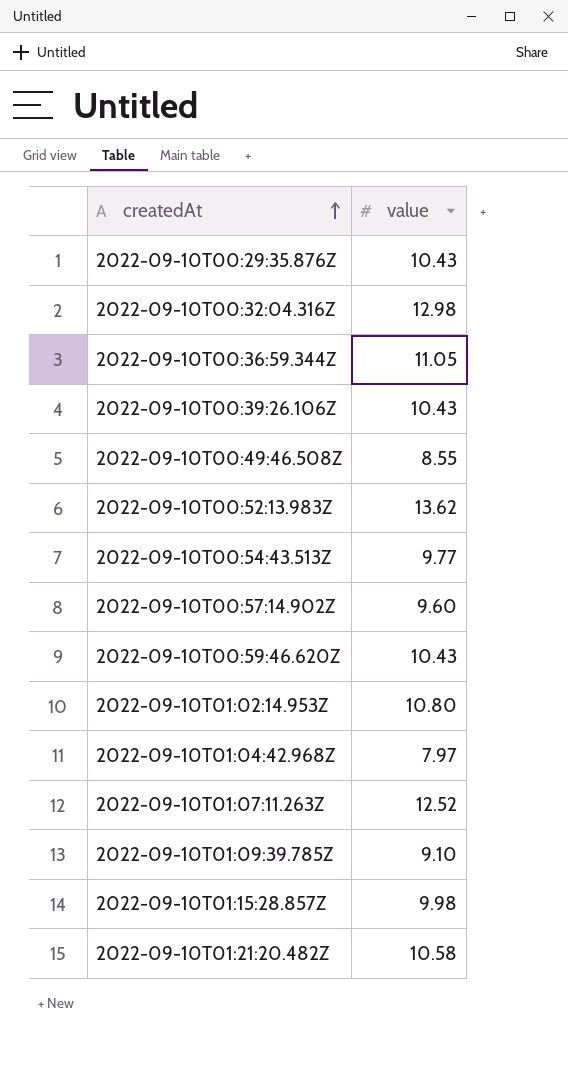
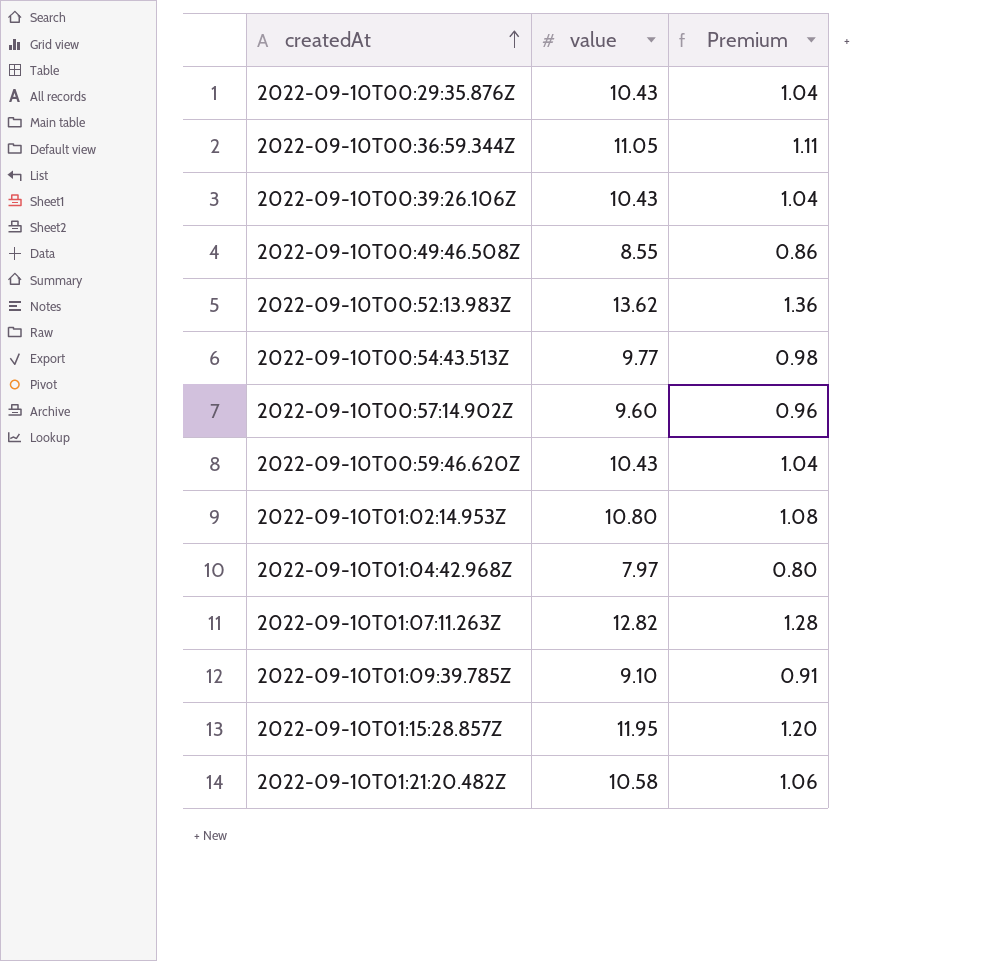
column Premium | formula: none -> [value] * 0.1
row 2022-09-10T00:32:04.316Z: 12.98 -> none
2022-09-10T01:07:11.263Z | value: 12.52 -> 12.82
2022-09-10T01:15:28.857Z | value: 9.98 -> 11.95

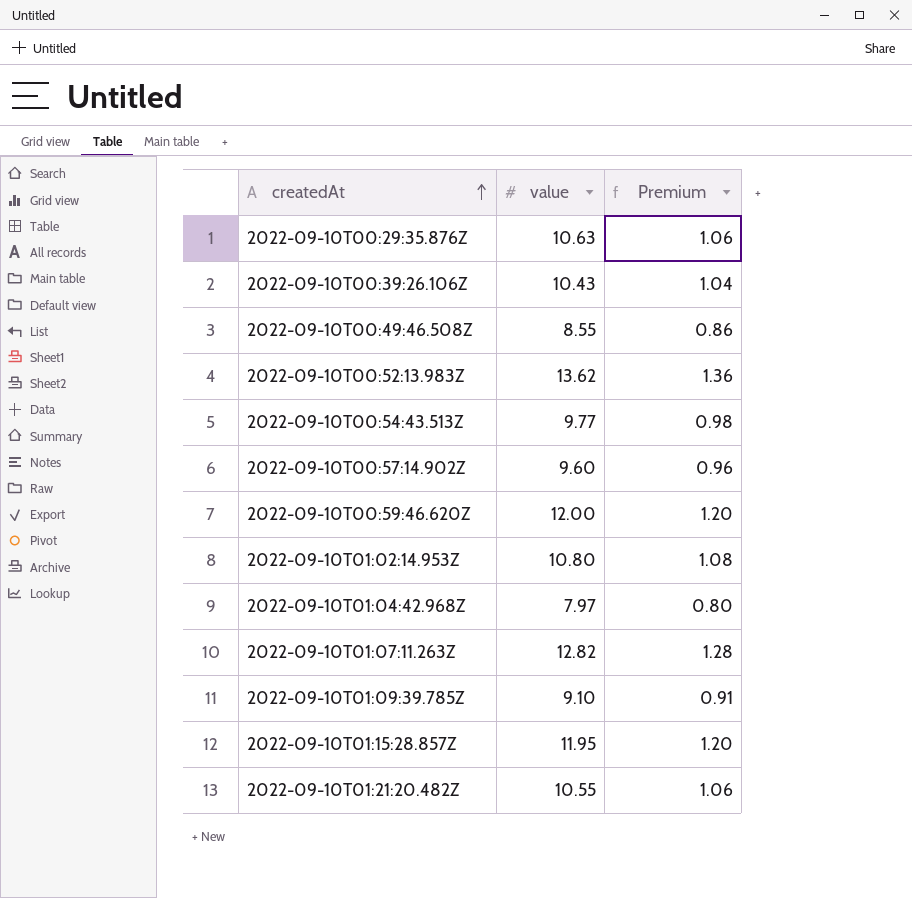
row 2022-09-10T00:36:59.344Z: 11.05 | 1.11 -> none
2022-09-10T00:29:35.876Z | value: 10.43 -> 10.63
2022-09-10T00:29:35.876Z | Premium: 1.04 -> 1.06
2022-09-10T00:59:46.620Z | value: 10.43 -> 12.00
2022-09-10T00:59:46.620Z | Premium: 1.04 -> 1.20
2022-09-10T01:21:20.482Z | value: 10.58 -> 10.55

